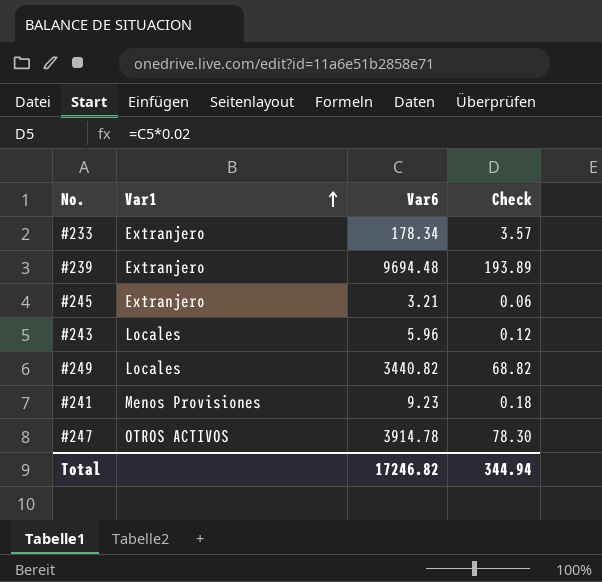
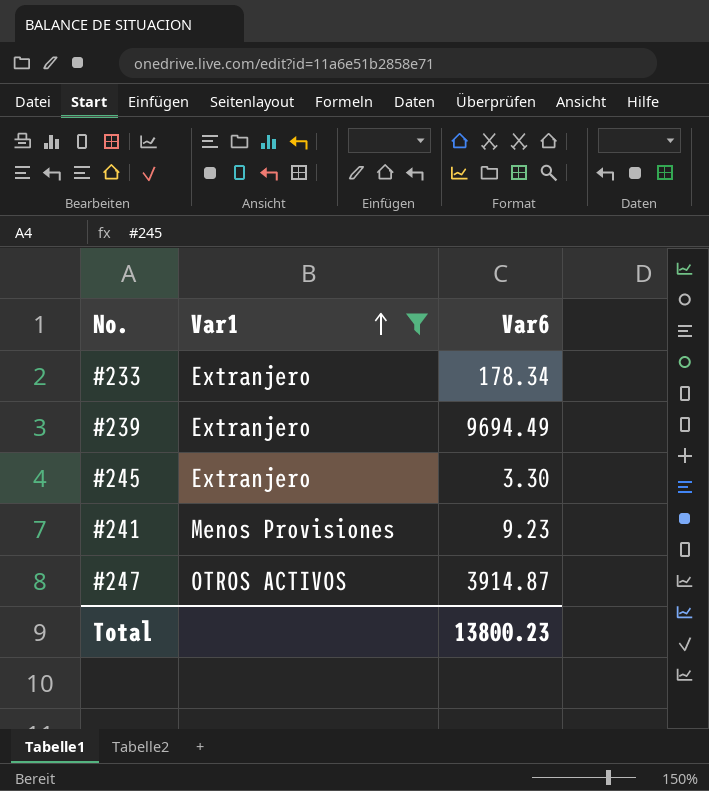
filter: none -> Var1 != Locales
column Check | formula: [Var6] * 0.02 -> none
#239 | Var6: 9694.48 -> 9694.49
#245 | Var6: 3.21 -> 3.30
#247 | Var6: 3914.78 -> 3914.87
Total | Var6: 17246.82 -> 13800.23

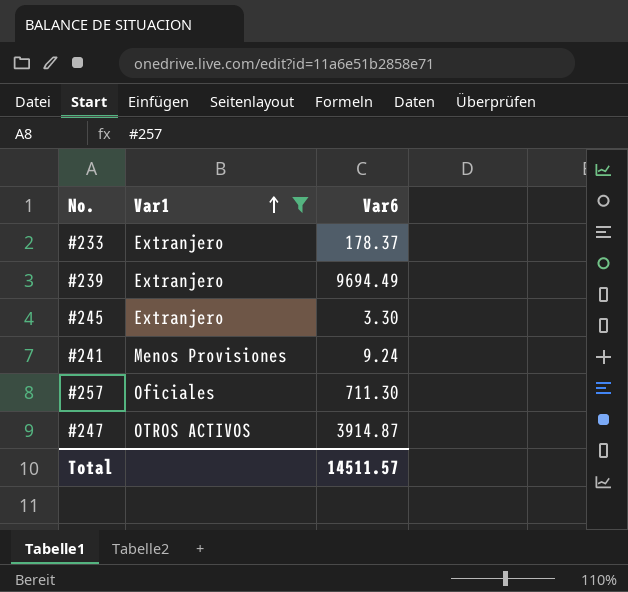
#233 | Var6: 178.34 -> 178.37
#241 | Var6: 9.23 -> 9.24
row #257: none -> Oficiales | 711.30
Total | Var6: 13800.23 -> 14511.57

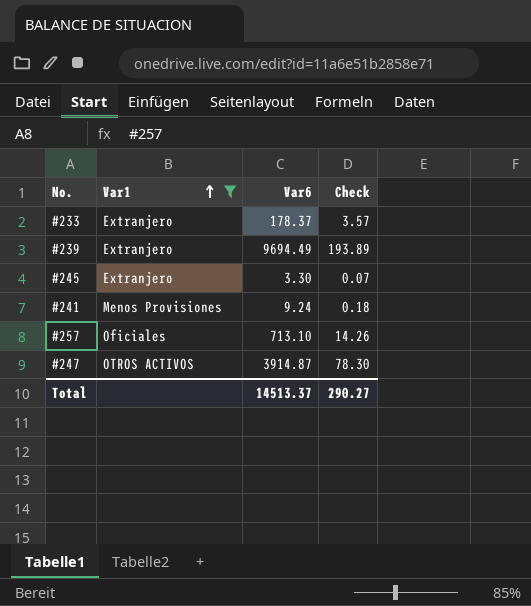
column Check | formula: none -> [Var6] * 0.02
#257 | Var6: 711.30 -> 713.10
Total | Var6: 14511.57 -> 14513.37

